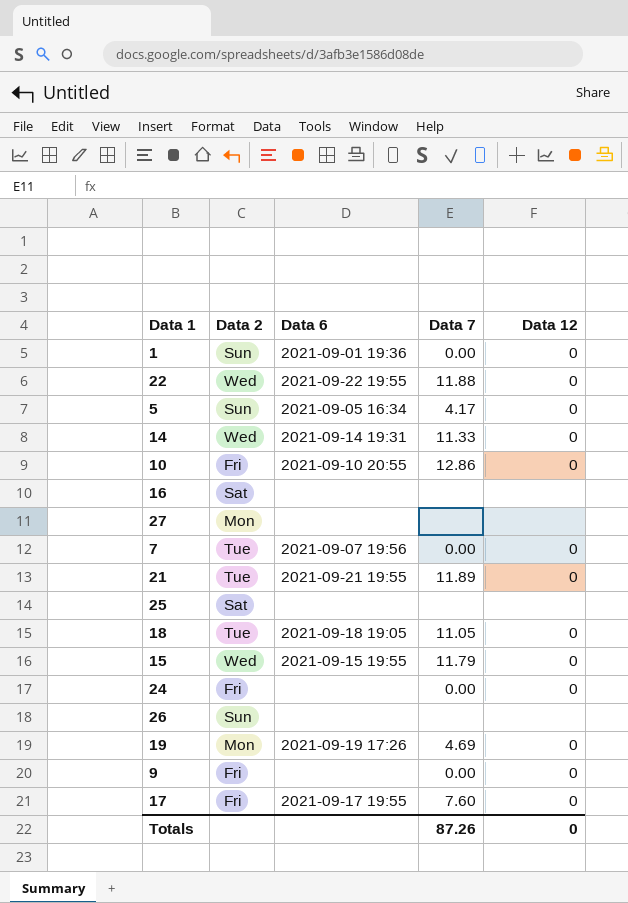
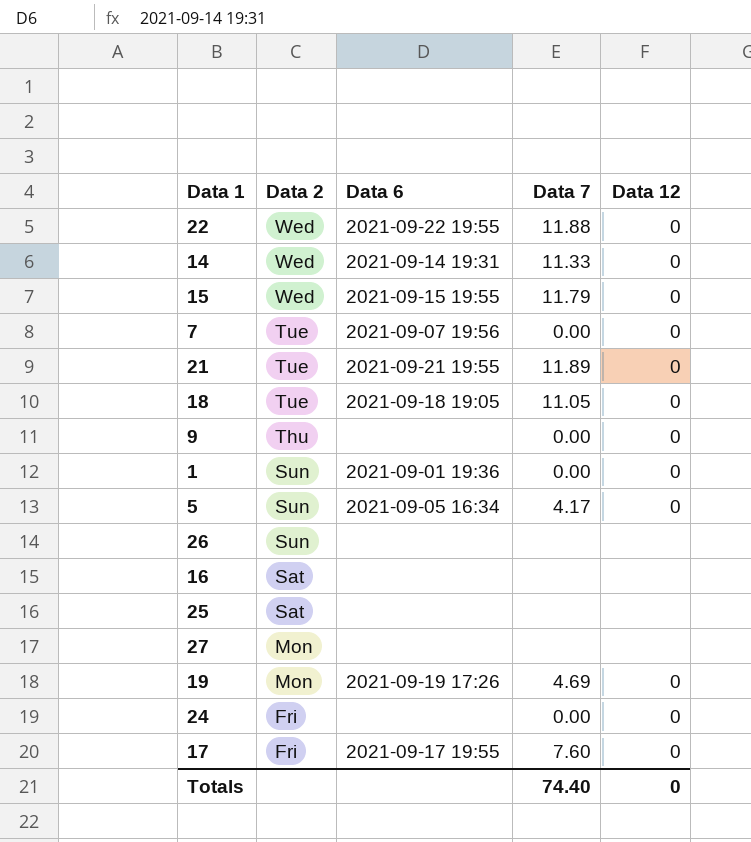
row order: none -> Data 2 descending
row 10: Fri | 2021-09-10 20:55 | 12.86 | 0 -> none
9 | Data 2: Fri -> Thu
Totals | Data 7: 87.26 -> 74.40

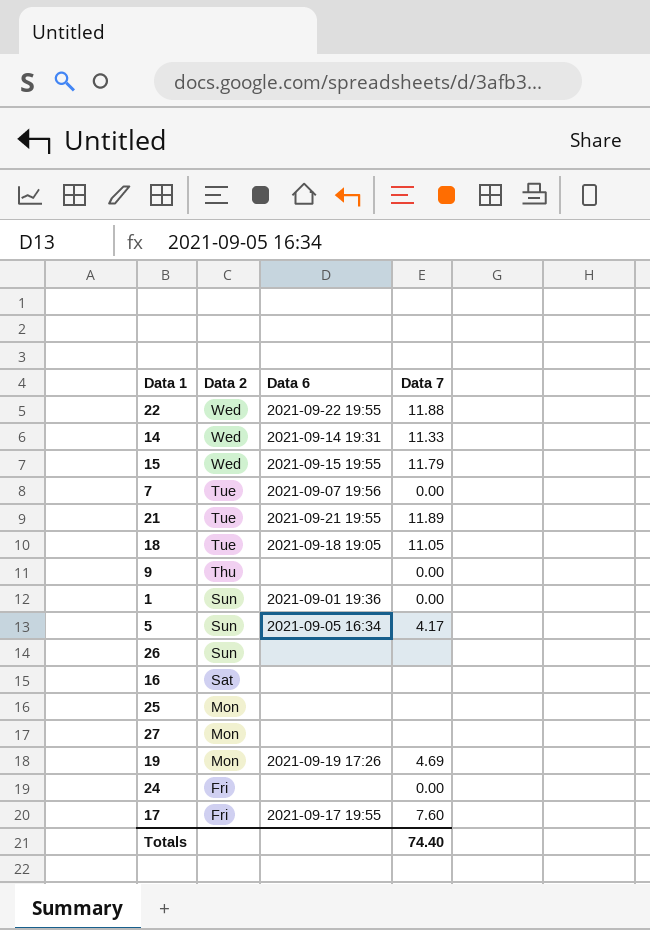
column Data 12 | position: 5 -> none
25 | Data 2: Sat -> Mon

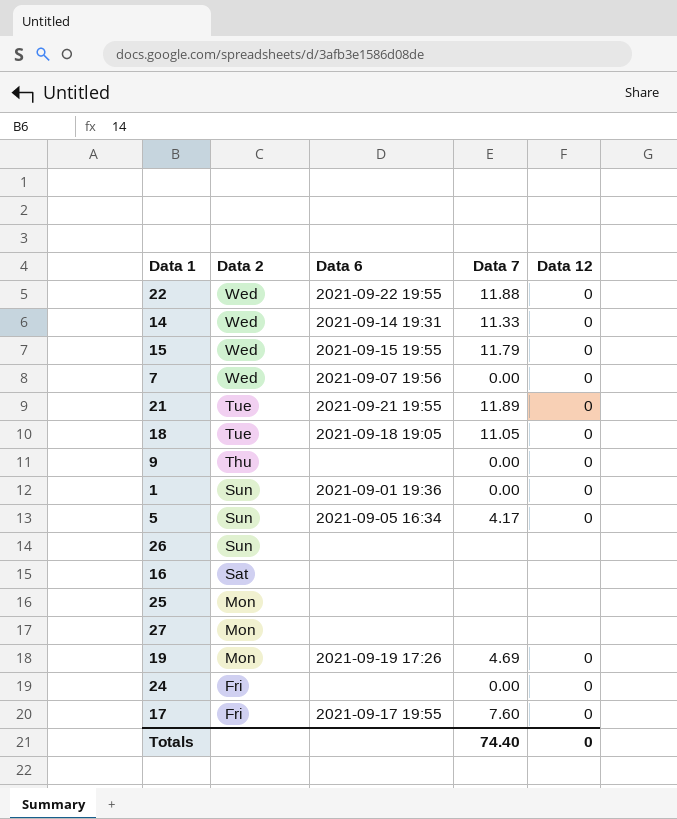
column Data 12 | position: none -> 5
7 | Data 2: Tue -> Wed

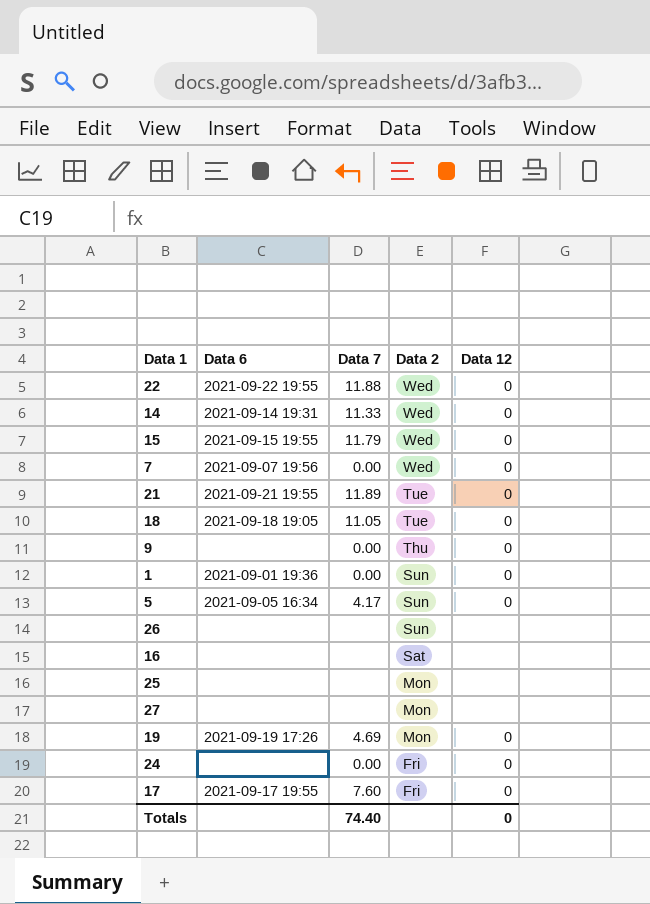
column Data 2 | position: 2 -> 4

